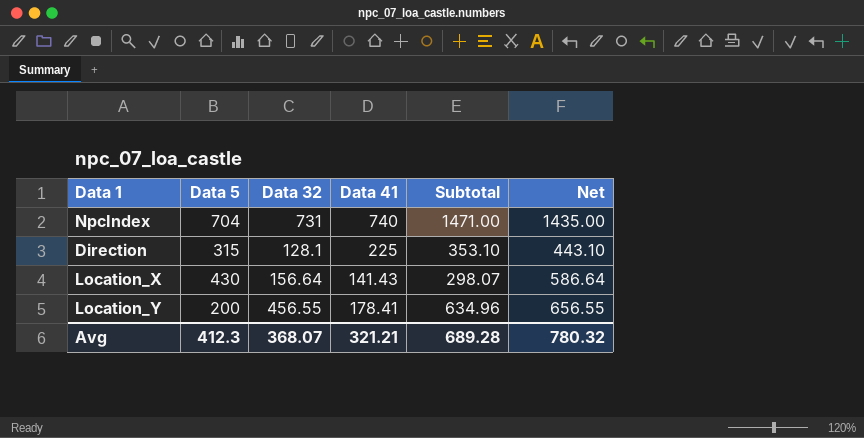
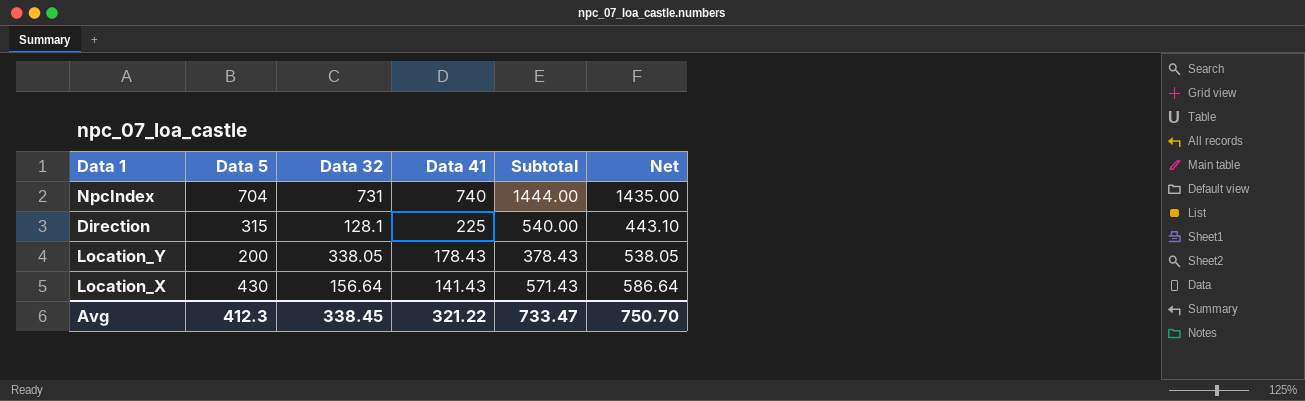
row order: none -> Data 41 descending
column Subtotal | formula: [Data 32] + [Data 41] -> [Data 5] + [Data 41]
Location_Y | Data 32: 456.55 -> 338.05
Location_Y | Data 41: 178.41 -> 178.43
Location_Y | Net: 656.55 -> 538.05
Avg | Data 32: 368.07 -> 338.45
Avg | Data 41: 321.21 -> 321.22
Avg | Subtotal: 689.28 -> 733.47
Avg | Net: 780.32 -> 750.70

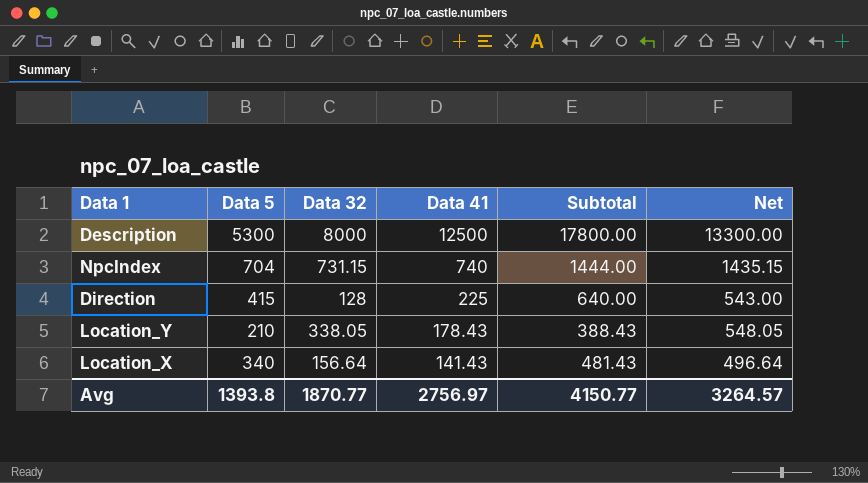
row Description: none -> 5300 | 8000 | 12500 | 17800.00 | 13300.00
NpcIndex | Data 32: 731 -> 731.15
NpcIndex | Net: 1435.00 -> 1435.15
Direction | Data 5: 315 -> 415
Direction | Data 32: 128.1 -> 128
Direction | Subtotal: 540.00 -> 640.00
Direction | Net: 443.10 -> 543.00
Location_Y | Data 5: 200 -> 210
Location_Y | Subtotal: 378.43 -> 388.43
Location_Y | Net: 538.05 -> 548.05
Location_X | Data 5: 430 -> 340
Location_X | Subtotal: 571.43 -> 481.43
Location_X | Net: 586.64 -> 496.64
Avg | Data 5: 412.3 -> 1393.8
Avg | Data 32: 338.45 -> 1870.77
Avg | Data 41: 321.22 -> 2756.97
Avg | Subtotal: 733.47 -> 4150.77
Avg | Net: 750.70 -> 3264.57

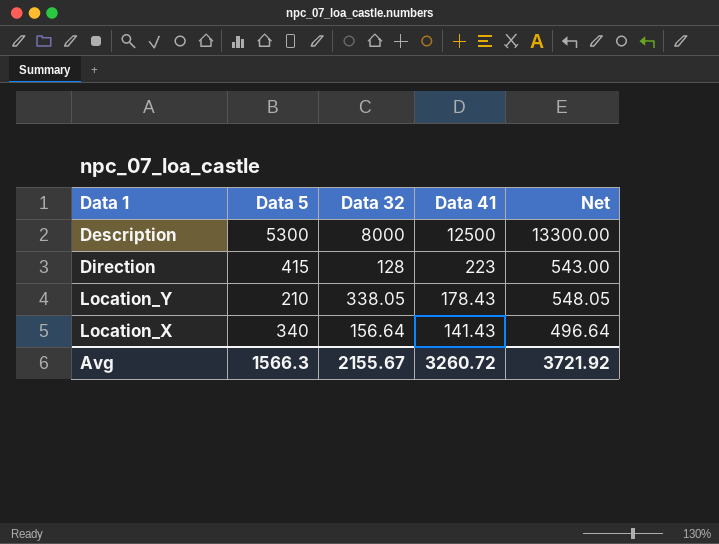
column Subtotal | formula: [Data 5] + [Data 41] -> none
row NpcIndex: 704 | 731.15 | 740 | 1444.00 | 1435.15 -> none
Direction | Data 41: 225 -> 223
Avg | Data 5: 1393.8 -> 1566.3
Avg | Data 32: 1870.77 -> 2155.67
Avg | Data 41: 2756.97 -> 3260.72
Avg | Net: 3264.57 -> 3721.92

